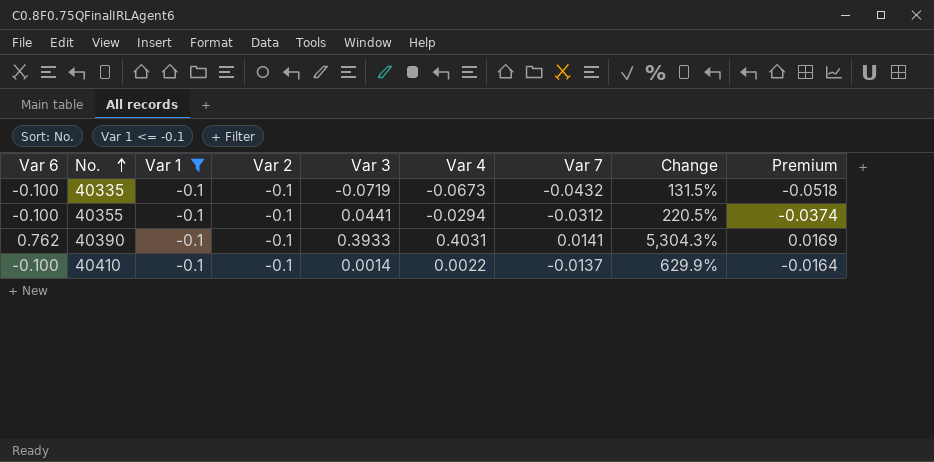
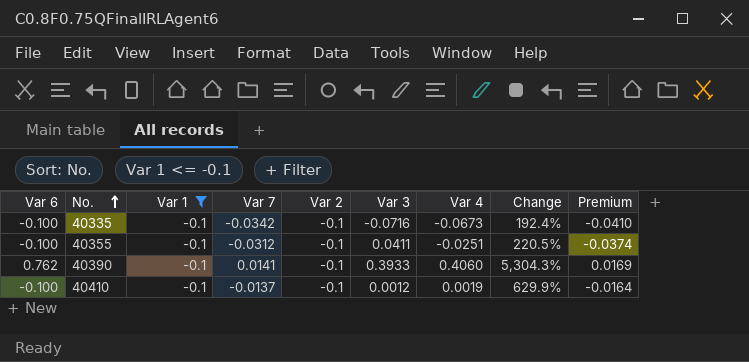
column Var 7 | position: 7 -> 4
40335 | Var 7: -0.0432 -> -0.0342
40335 | Var 3: -0.0719 -> -0.0716
40335 | Change: 131.5% -> 192.4%
40335 | Premium: -0.0518 -> -0.0410
40355 | Var 3: 0.0441 -> 0.0411
40355 | Var 4: -0.0294 -> -0.0251
40390 | Var 4: 0.4031 -> 0.4060
40410 | Var 3: 0.0014 -> 0.0012
40410 | Var 4: 0.0022 -> 0.0019

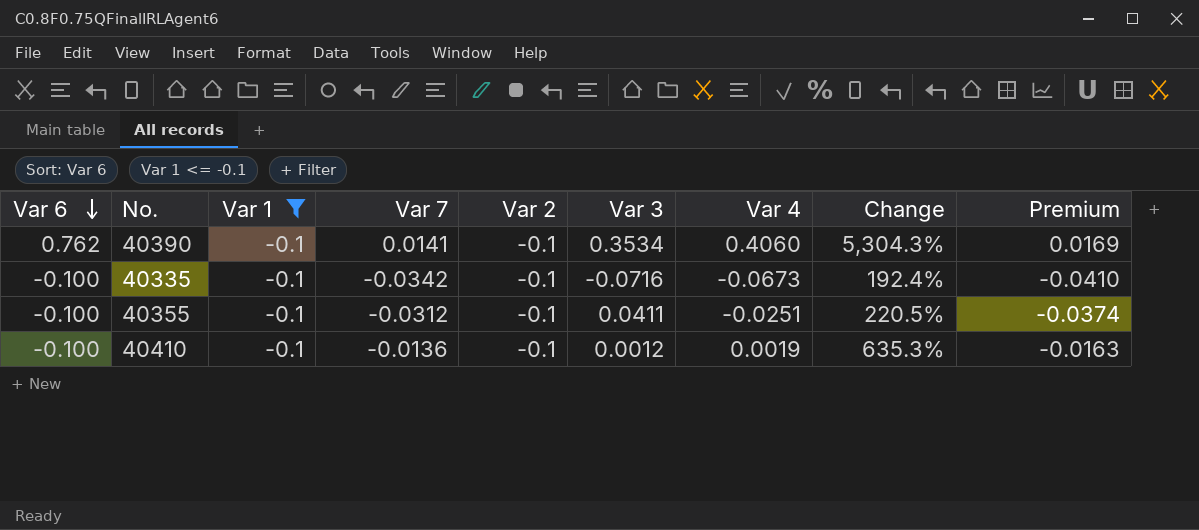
row order: No. ascending -> Var 6 descending
40390 | Var 3: 0.3933 -> 0.3534
40410 | Var 7: -0.0137 -> -0.0136
40410 | Change: 629.9% -> 635.3%
40410 | Premium: -0.0164 -> -0.0163

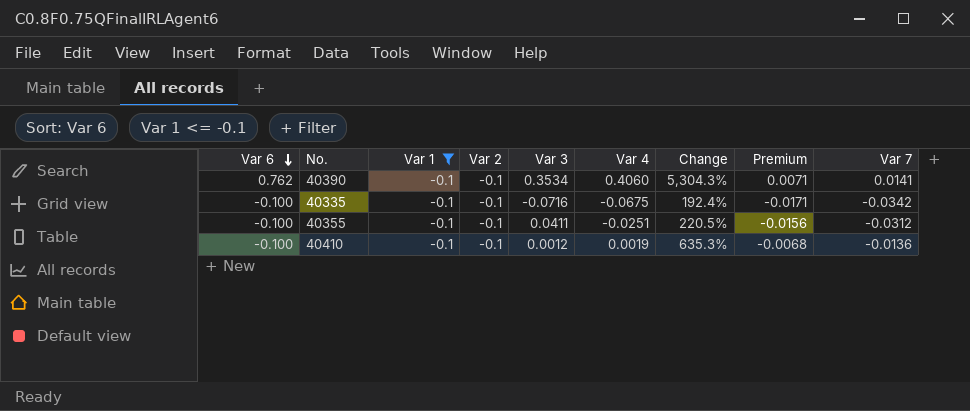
column Premium | formula: [Var 7] * 1.2 -> [Var 7] * 0.5
column Var 7 | position: 4 -> 9
40335 | Var 4: -0.0673 -> -0.0675

